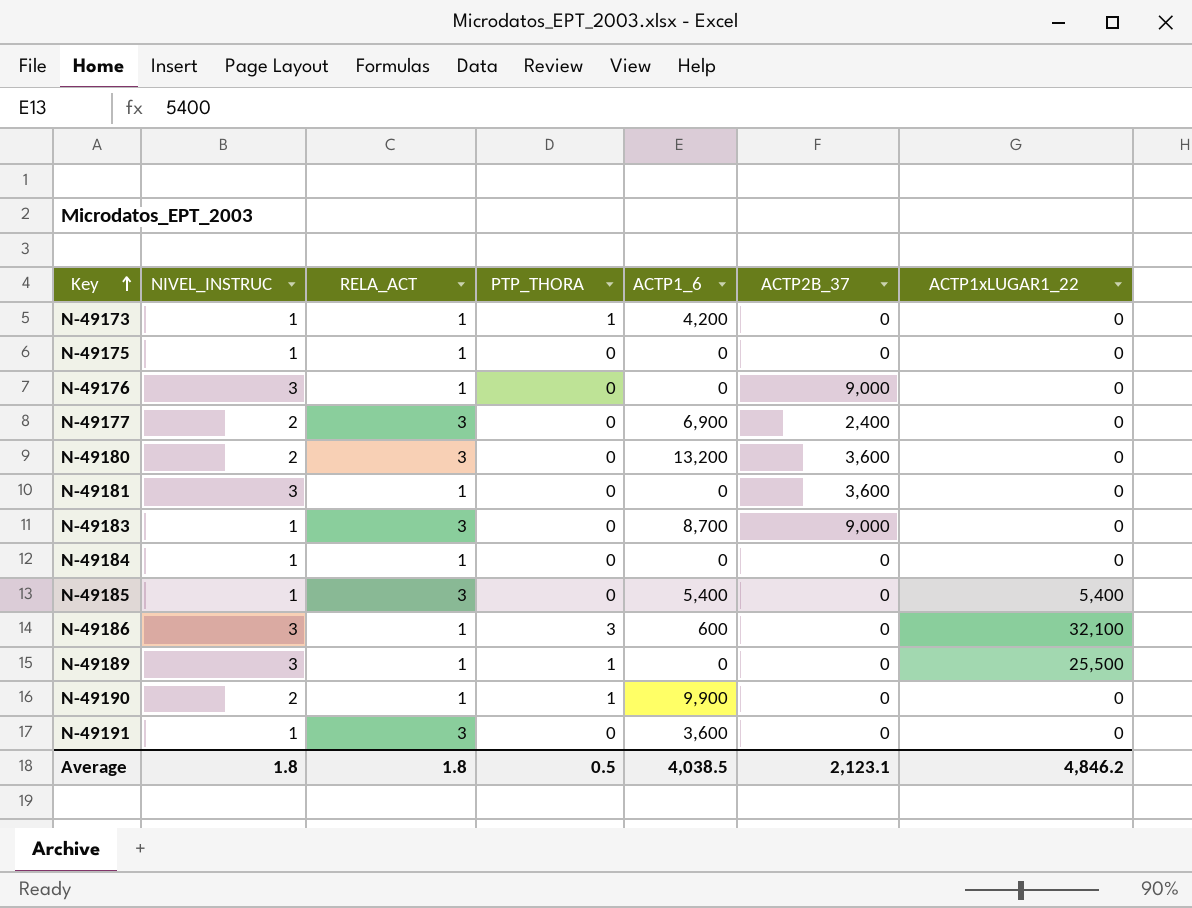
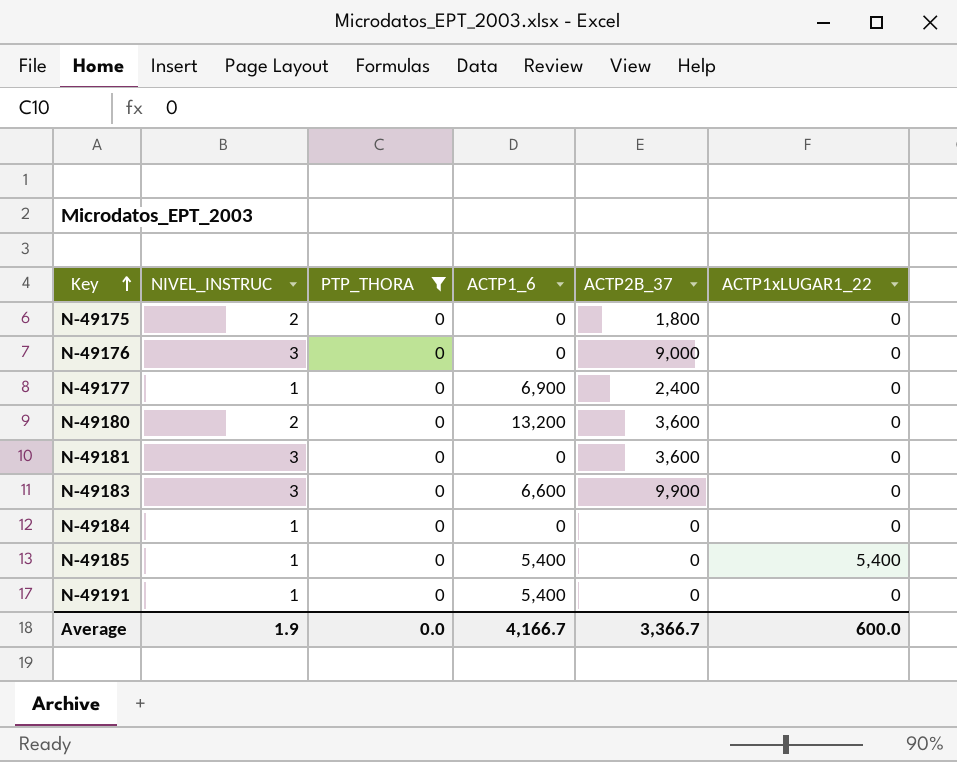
filter: none -> PTP_THORA = 0
column RELA_ACT | position: 3 -> none
N-49175 | NIVEL_INSTRUC: 1 -> 2
N-49175 | ACTP2B_37: 0 -> 1,800
N-49177 | NIVEL_INSTRUC: 2 -> 1
N-49183 | NIVEL_INSTRUC: 1 -> 3
N-49183 | ACTP1_6: 8,700 -> 6,600
N-49183 | ACTP2B_37: 9,000 -> 9,900
N-49191 | ACTP1_6: 3,600 -> 5,400
Average | NIVEL_INSTRUC: 1.8 -> 1.9
Average | PTP_THORA: 0.5 -> 0.0
Average | ACTP1_6: 4,038.5 -> 4,166.7
Average | ACTP2B_37: 2,123.1 -> 3,366.7
Average | ACTP1xLUGAR1_22: 4,846.2 -> 600.0

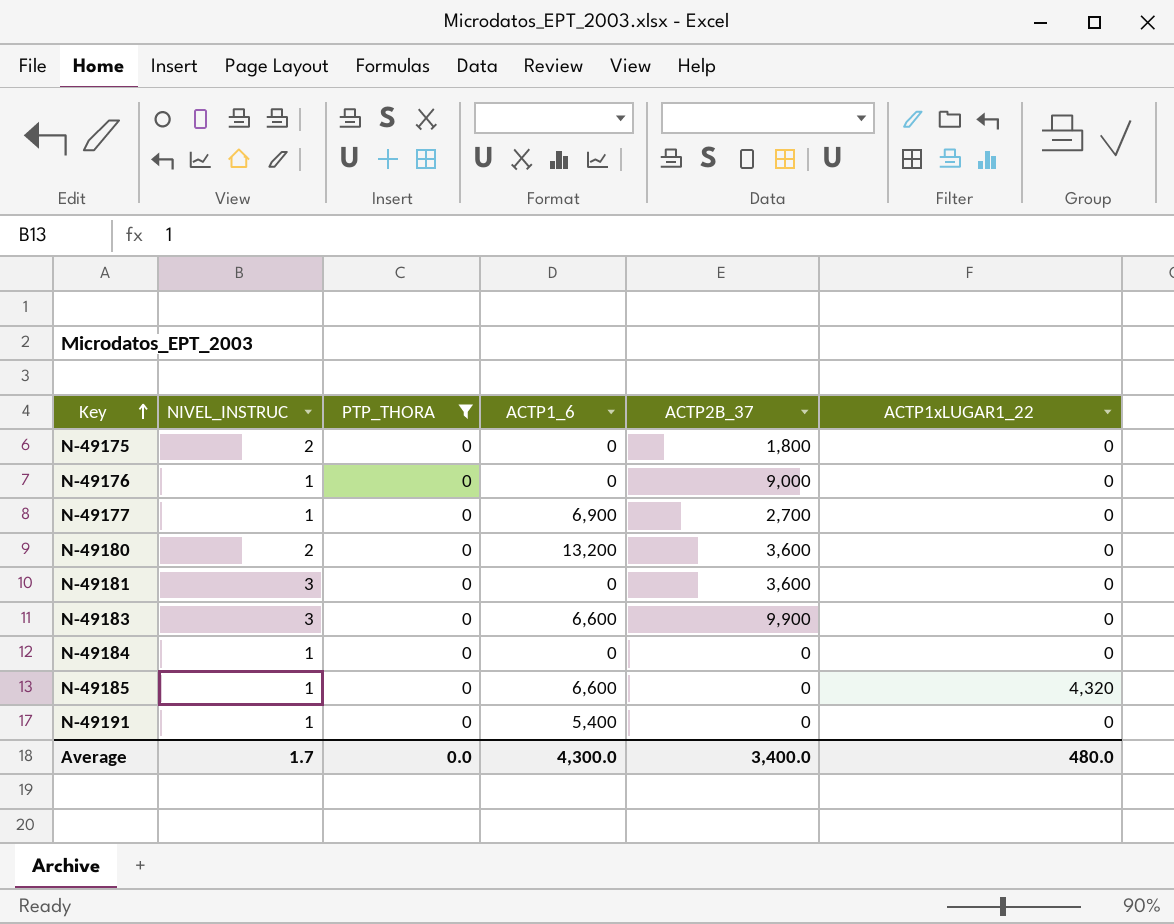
N-49176 | NIVEL_INSTRUC: 3 -> 1
N-49177 | ACTP2B_37: 2,400 -> 2,700
N-49185 | ACTP1_6: 5,400 -> 6,600
N-49185 | ACTP1xLUGAR1_22: 5,400 -> 4,320
Average | NIVEL_INSTRUC: 1.9 -> 1.7
Average | ACTP1_6: 4,166.7 -> 4,300.0
Average | ACTP2B_37: 3,366.7 -> 3,400.0
Average | ACTP1xLUGAR1_22: 600.0 -> 480.0

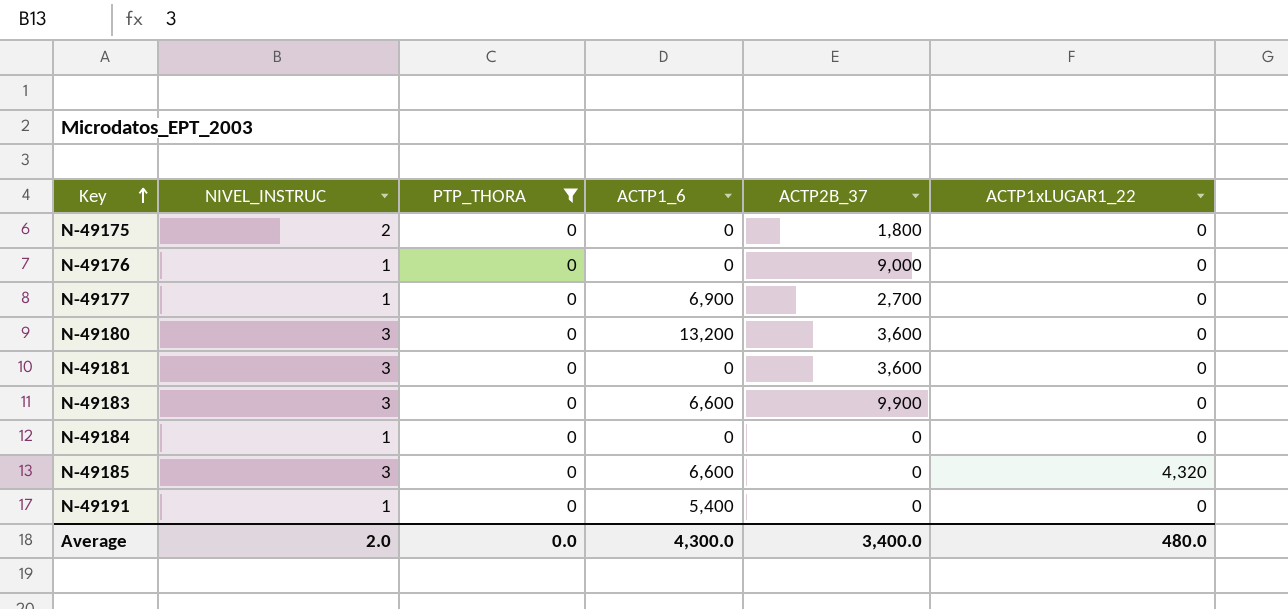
N-49180 | NIVEL_INSTRUC: 2 -> 3
N-49185 | NIVEL_INSTRUC: 1 -> 3
Average | NIVEL_INSTRUC: 1.7 -> 2.0

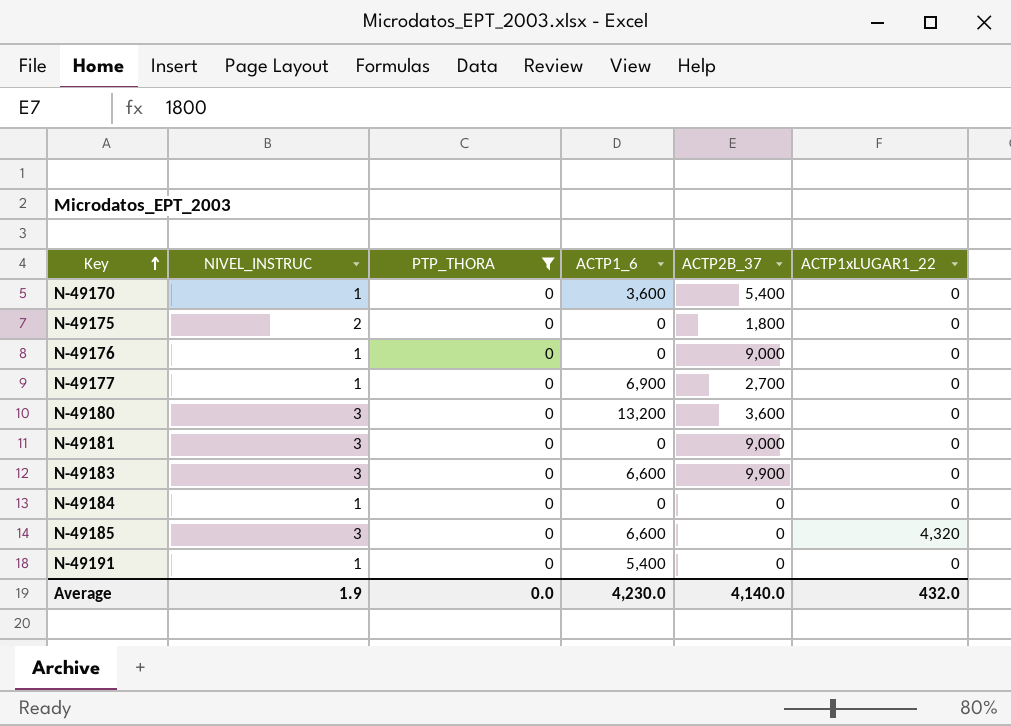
row N-49170: none -> 1 | 0 | 3,600 | 5,400 | 0
N-49181 | ACTP2B_37: 3,600 -> 9,000
Average | NIVEL_INSTRUC: 2.0 -> 1.9
Average | ACTP1_6: 4,300.0 -> 4,230.0
Average | ACTP2B_37: 3,400.0 -> 4,140.0
Average | ACTP1xLUGAR1_22: 480.0 -> 432.0

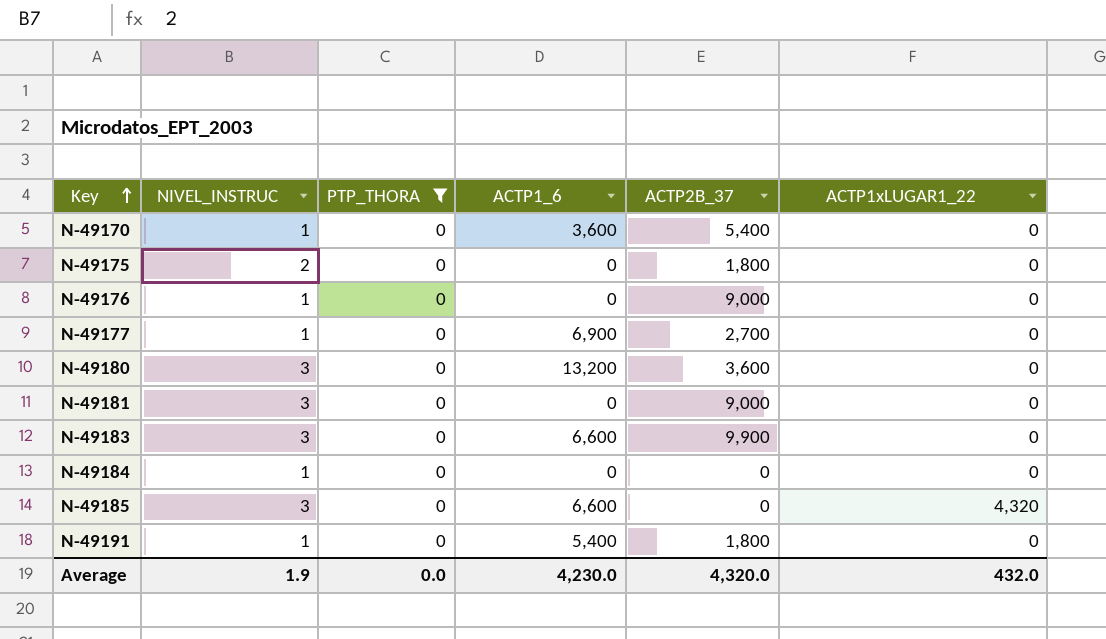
N-49191 | ACTP2B_37: 0 -> 1,800
Average | ACTP2B_37: 4,140.0 -> 4,320.0

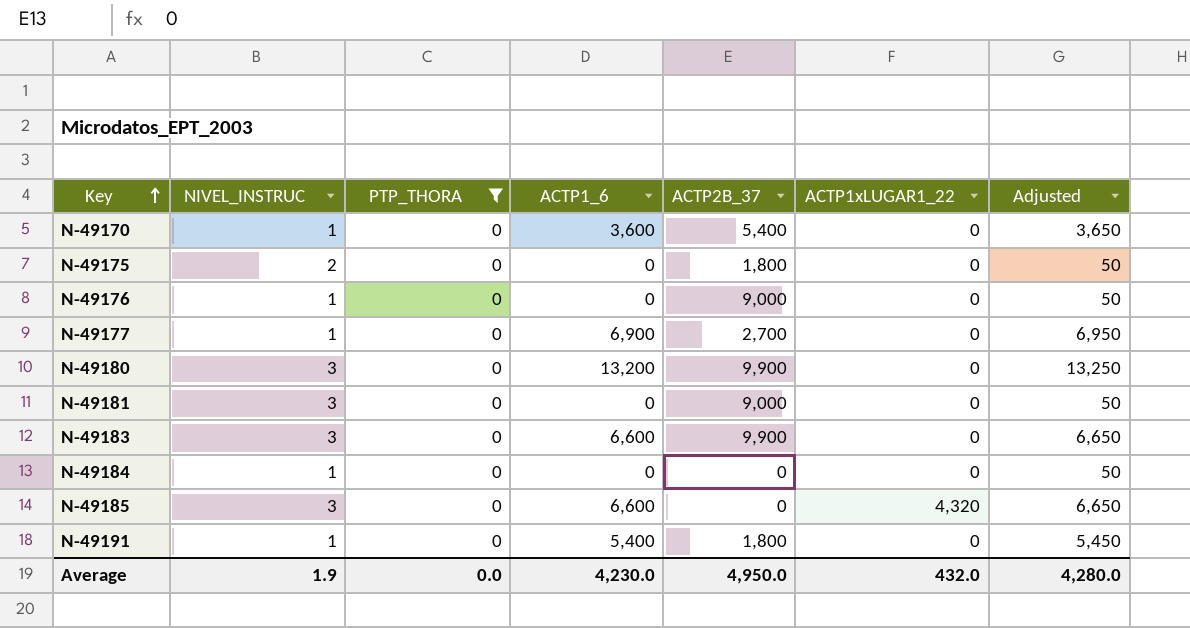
column Adjusted | formula: none -> [ACTP1_6] + 50
N-49180 | ACTP2B_37: 3,600 -> 9,900
Average | ACTP2B_37: 4,320.0 -> 4,950.0

